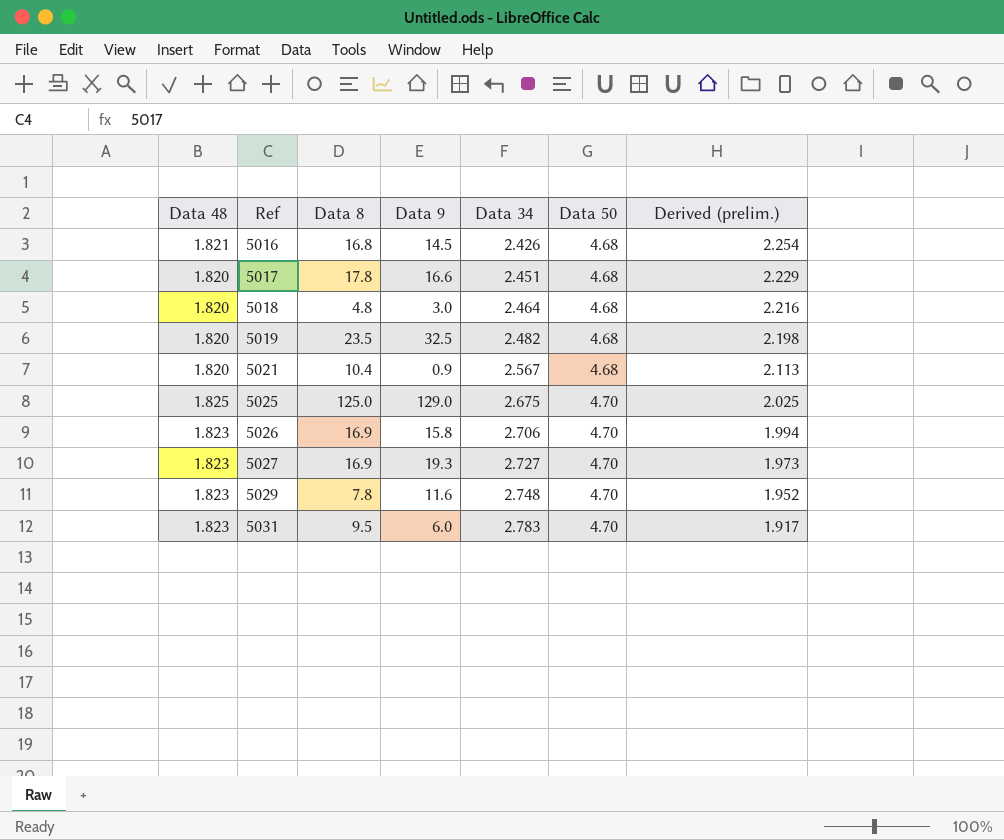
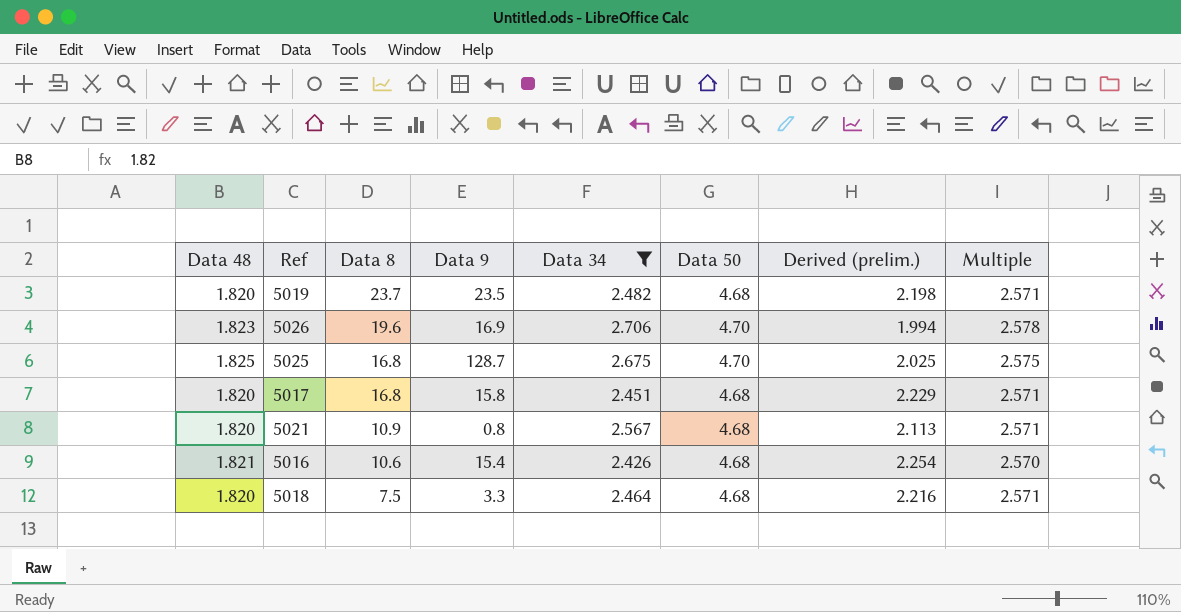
filter: none -> Data 34 <= 2.706
row order: Ref ascending -> Data 8 descending
column Multiple | formula: none -> [Data 50] / [Data 48]
5019 | Data 8: 23.5 -> 23.7
5019 | Data 9: 32.5 -> 23.5
5026 | Data 8: 16.9 -> 19.6
5026 | Data 9: 15.8 -> 16.9
5025 | Data 8: 125.0 -> 16.8
5025 | Data 9: 129.0 -> 128.7
5017 | Data 8: 17.8 -> 16.8
5017 | Data 9: 16.6 -> 15.8
5021 | Data 8: 10.4 -> 10.9
5021 | Data 9: 0.9 -> 0.8
5016 | Data 8: 16.8 -> 10.6
5016 | Data 9: 14.5 -> 15.4
5018 | Data 8: 4.8 -> 7.5
5018 | Data 9: 3.0 -> 3.3

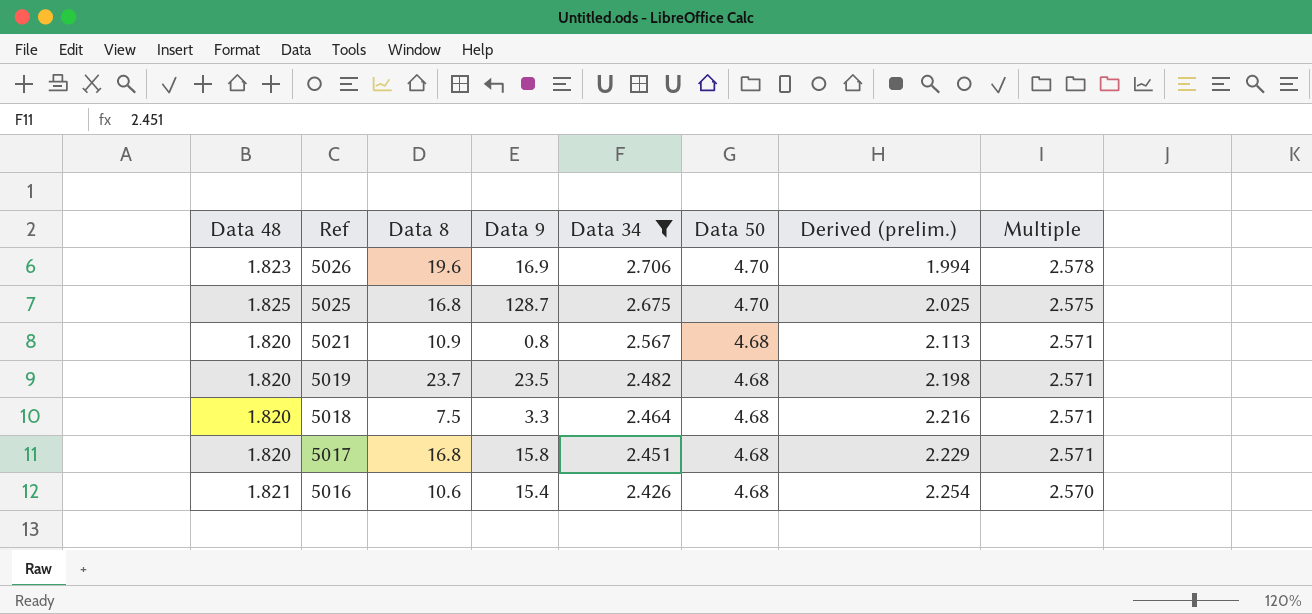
row order: Data 8 descending -> Ref descending

